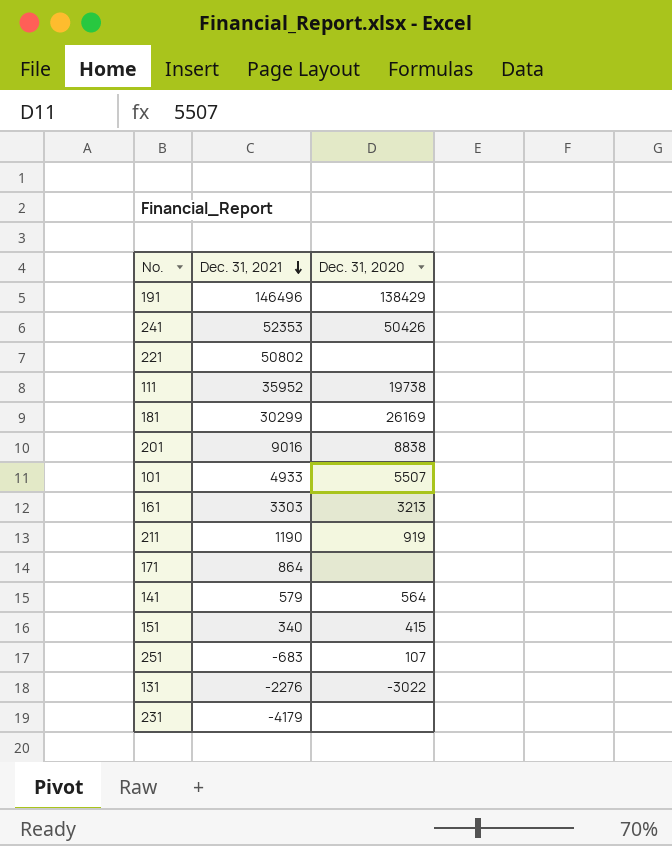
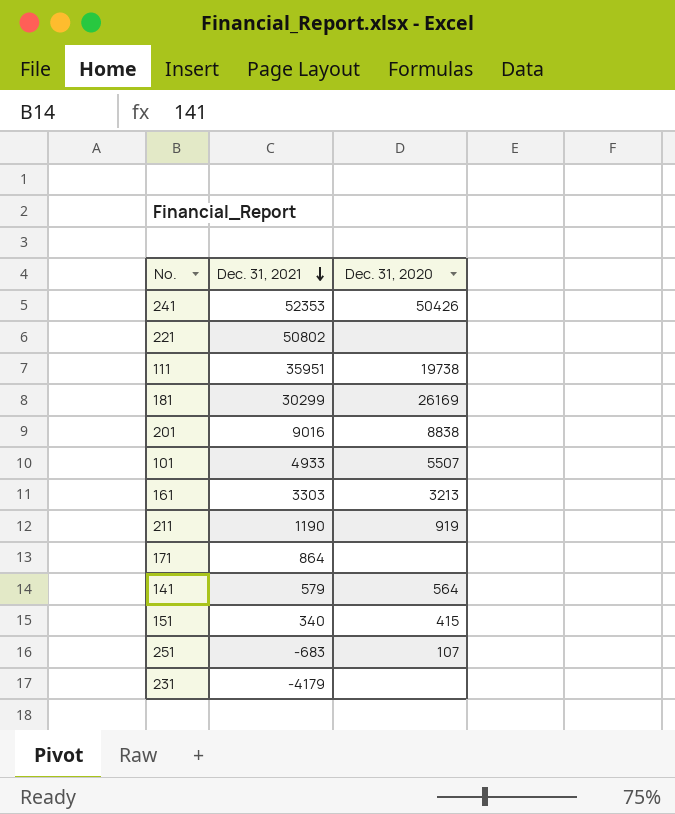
row 191: 146496 | 138429 -> none
row 131: -2276 | -3022 -> none
111 | Dec. 31, 2021: 35952 -> 35951

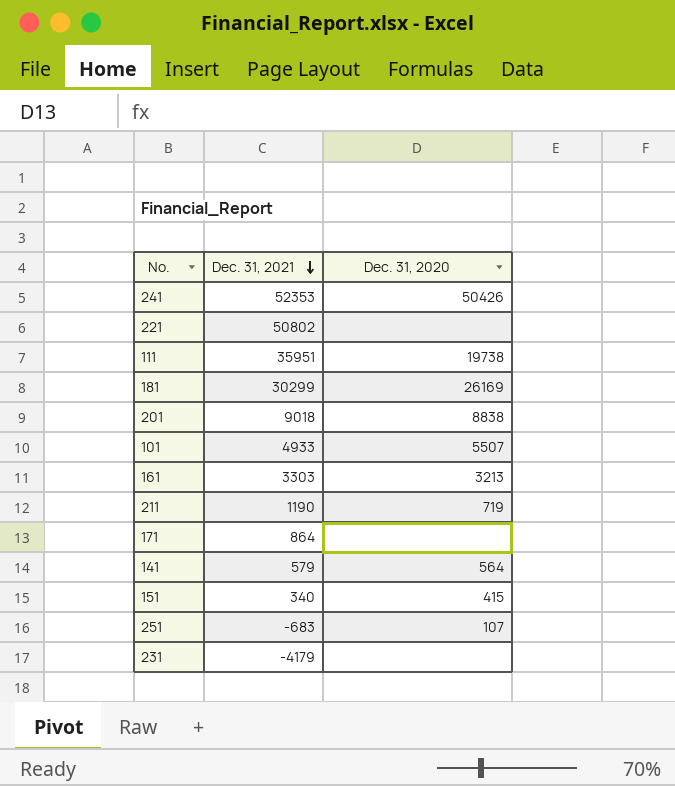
201 | Dec. 31, 2021: 9016 -> 9018
211 | Dec. 31, 2020: 919 -> 719

